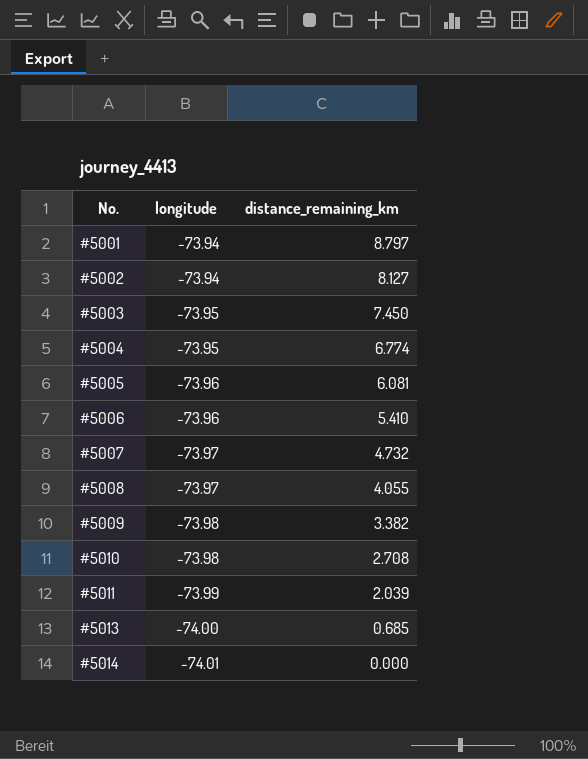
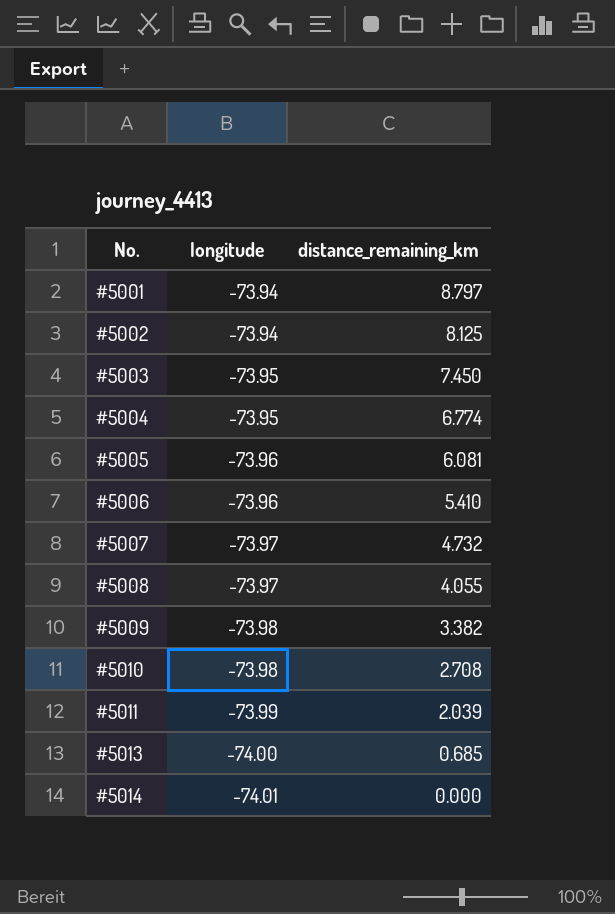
#5002 | distance_remaining_km: 8.127 -> 8.125

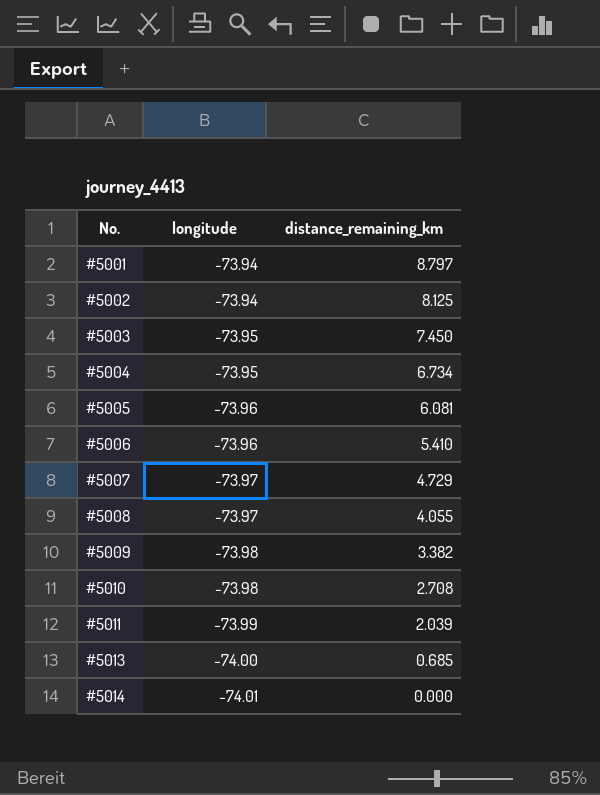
#5004 | distance_remaining_km: 6.774 -> 6.734
#5007 | distance_remaining_km: 4.732 -> 4.729

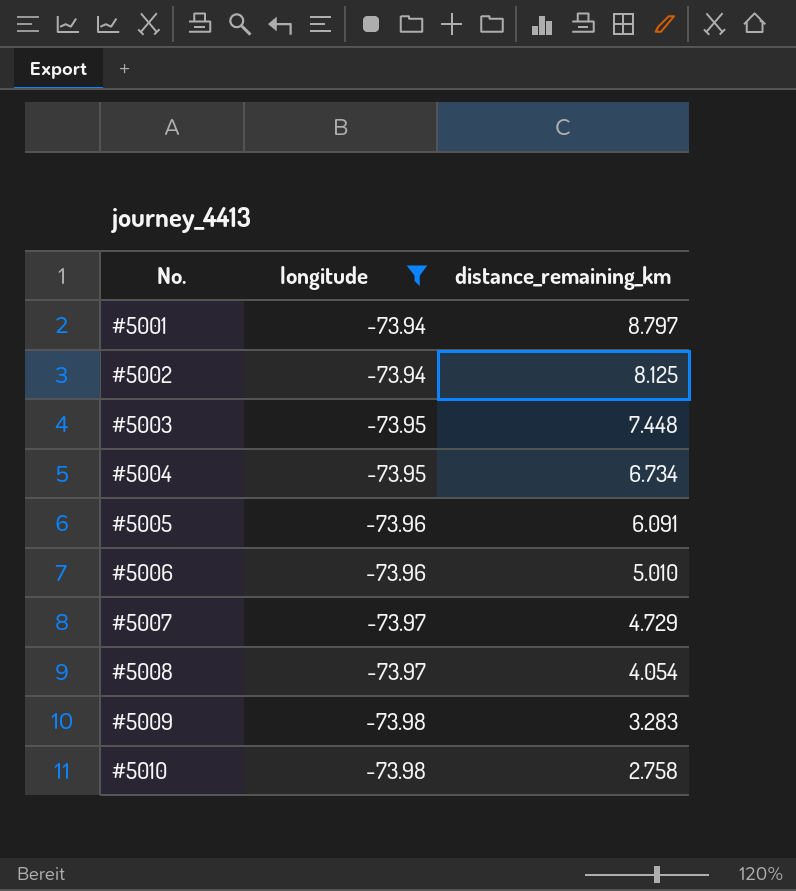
filter: none -> longitude >= -73.98
#5003 | distance_remaining_km: 7.450 -> 7.448
#5005 | distance_remaining_km: 6.081 -> 6.091
#5006 | distance_remaining_km: 5.410 -> 5.010
#5008 | distance_remaining_km: 4.055 -> 4.054
#5009 | distance_remaining_km: 3.382 -> 3.283
#5010 | distance_remaining_km: 2.708 -> 2.758

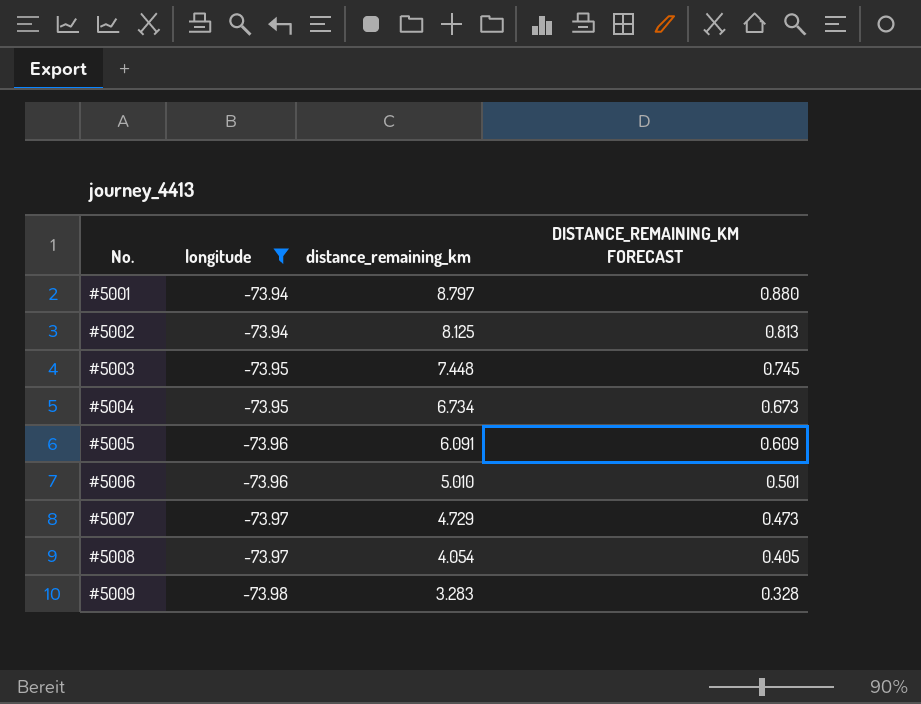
column DISTANCE_REMAINING_KM FORECAST | formula: none -> [distance_remaining_km] * 0.1
row #5010: -73.98 | 2.758 -> none

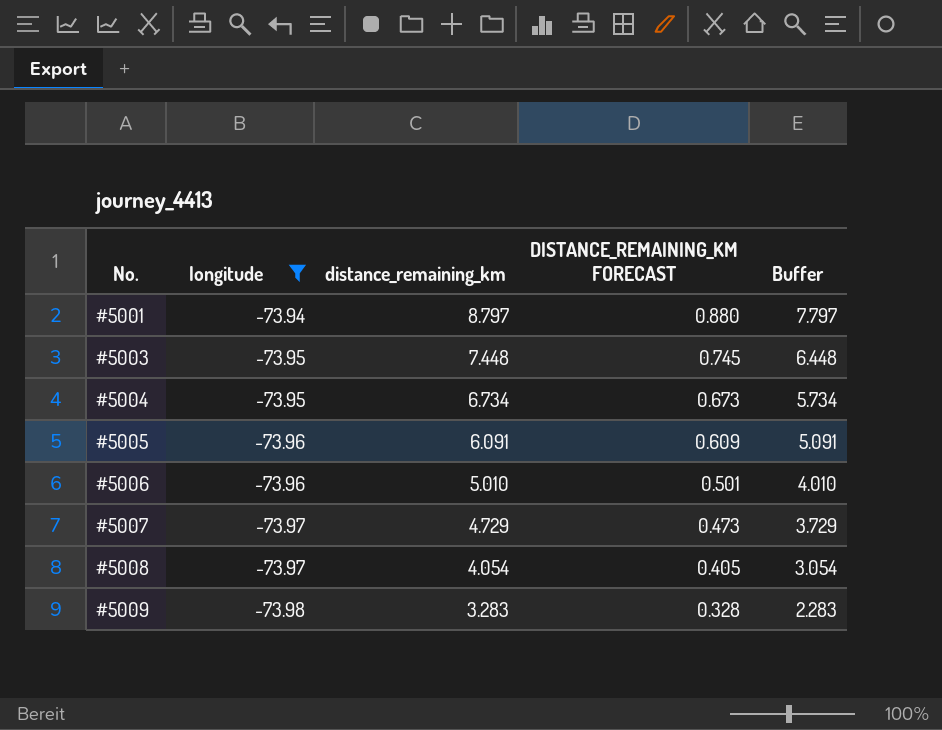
column Buffer | formula: none -> [distance_remaining_km] - 1
row #5002: -73.94 | 8.125 | 0.813 -> none

